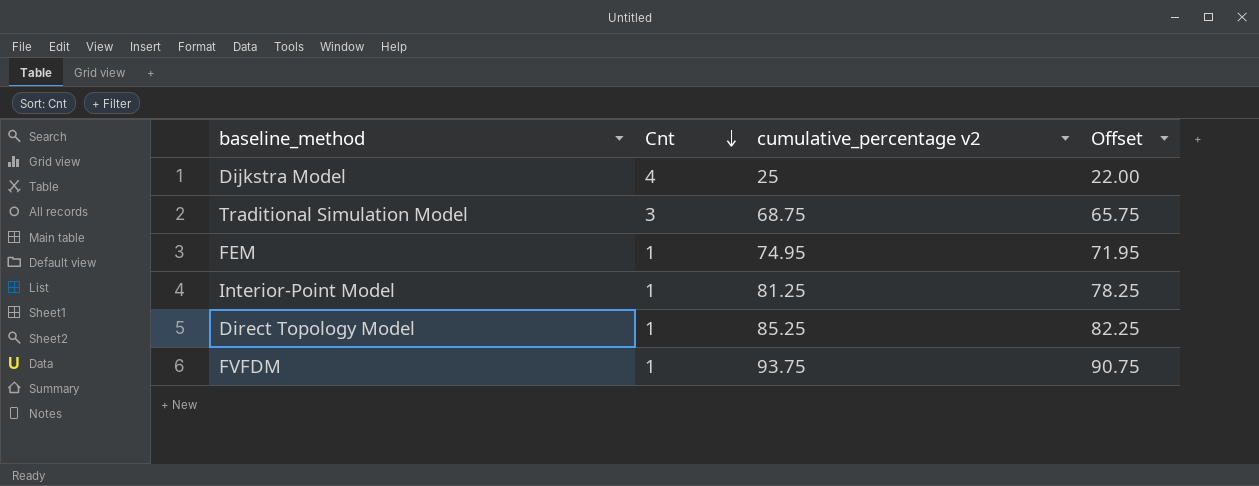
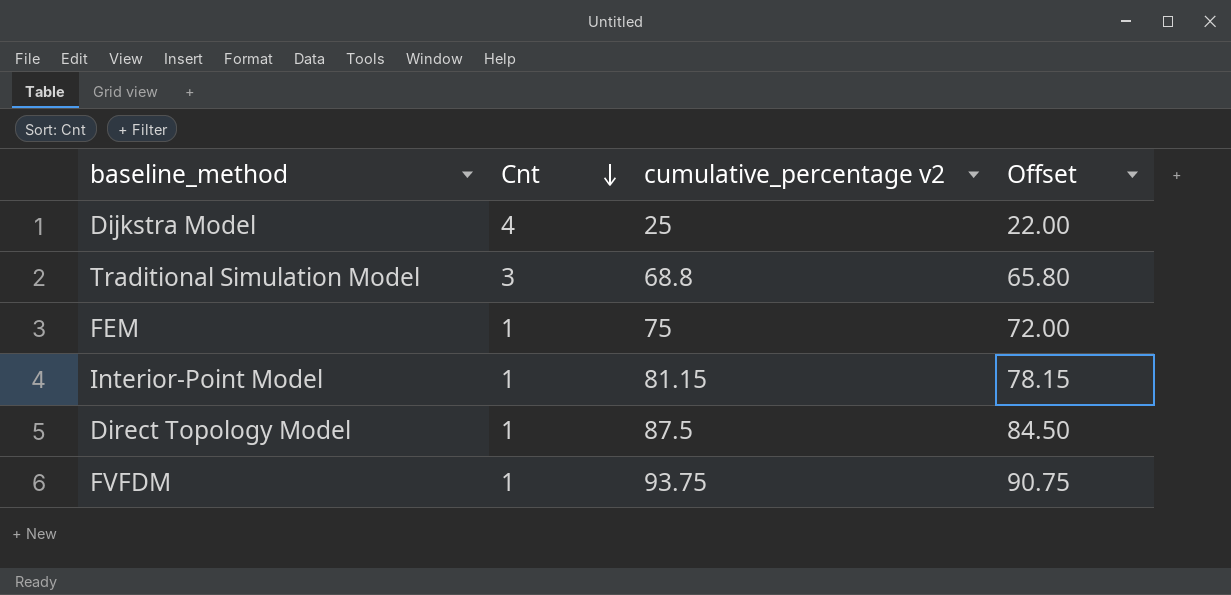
Traditional Simulation Model | cumulative_percentage v2: 68.75 -> 68.8
Traditional Simulation Model | Offset: 65.75 -> 65.80
FEM | cumulative_percentage v2: 74.95 -> 75
FEM | Offset: 71.95 -> 72.00
Interior-Point Model | cumulative_percentage v2: 81.25 -> 81.15
Interior-Point Model | Offset: 78.25 -> 78.15
Direct Topology Model | cumulative_percentage v2: 85.25 -> 87.5
Direct Topology Model | Offset: 82.25 -> 84.50

